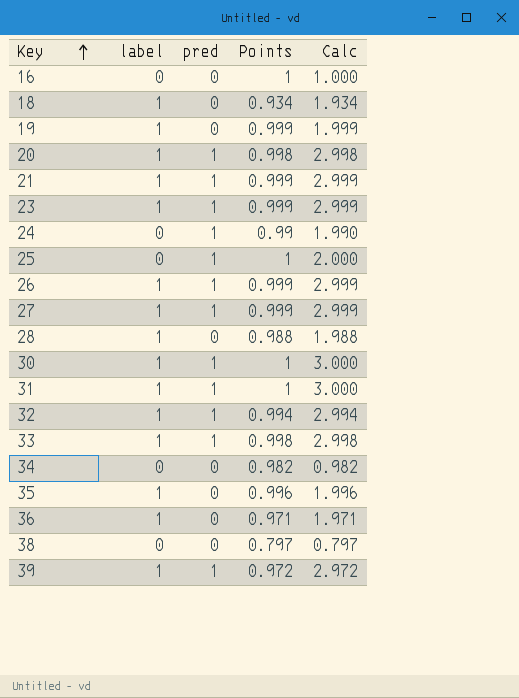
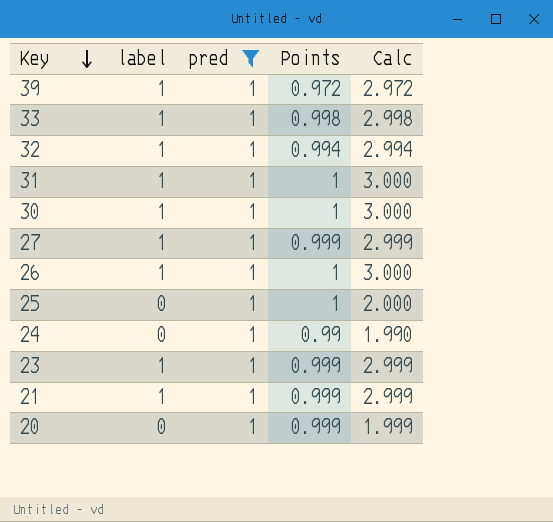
filter: none -> pred = 1
row order: Key ascending -> Key descending
26 | Points: 0.999 -> 1
26 | Calc: 2.999 -> 3.000
20 | label: 1 -> 0
20 | Points: 0.998 -> 0.999
20 | Calc: 2.998 -> 1.999

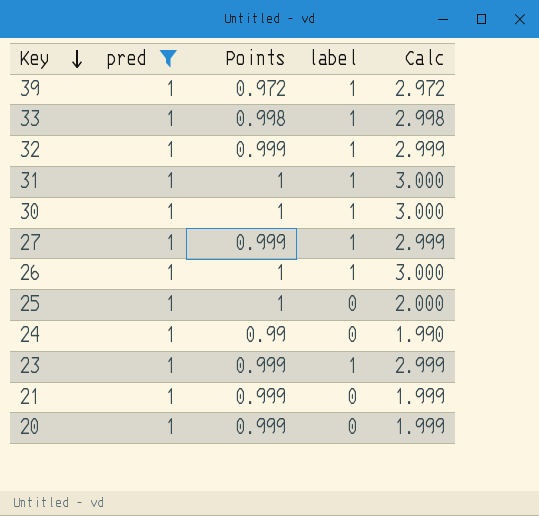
column label | position: 2 -> 4
32 | Points: 0.994 -> 0.999
32 | Calc: 2.994 -> 2.999
21 | label: 1 -> 0
21 | Calc: 2.999 -> 1.999

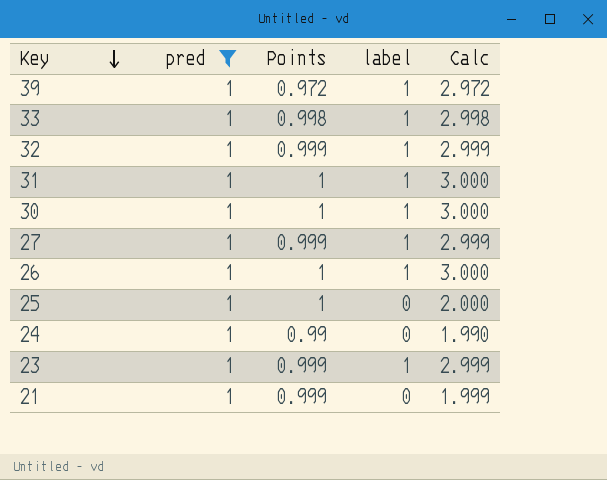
row 20: 1 | 0.999 | 0 | 1.999 -> none

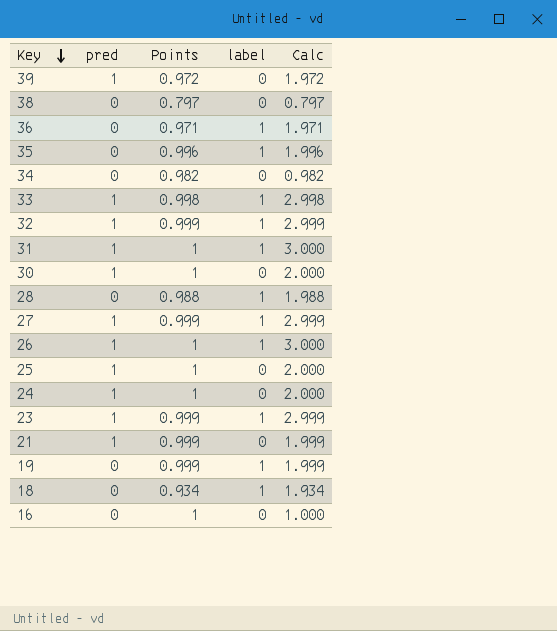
filter: pred = 1 -> none
39 | label: 1 -> 0
39 | Calc: 2.972 -> 1.972
30 | label: 1 -> 0
30 | Calc: 3.000 -> 2.000
24 | Points: 0.99 -> 1
24 | Calc: 1.990 -> 2.000

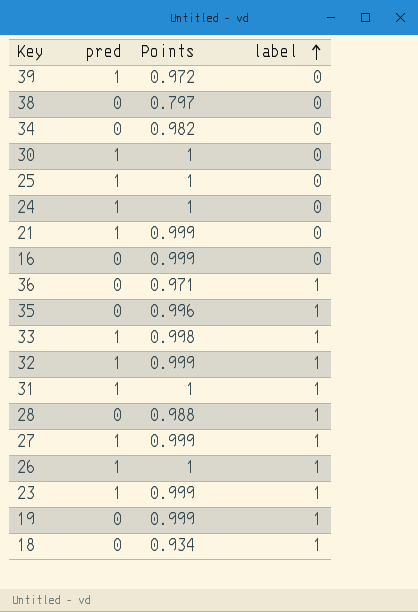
row order: Key descending -> label ascending
column Calc | formula: [pred] + [Points] + [label] -> none
16 | Points: 1 -> 0.999

